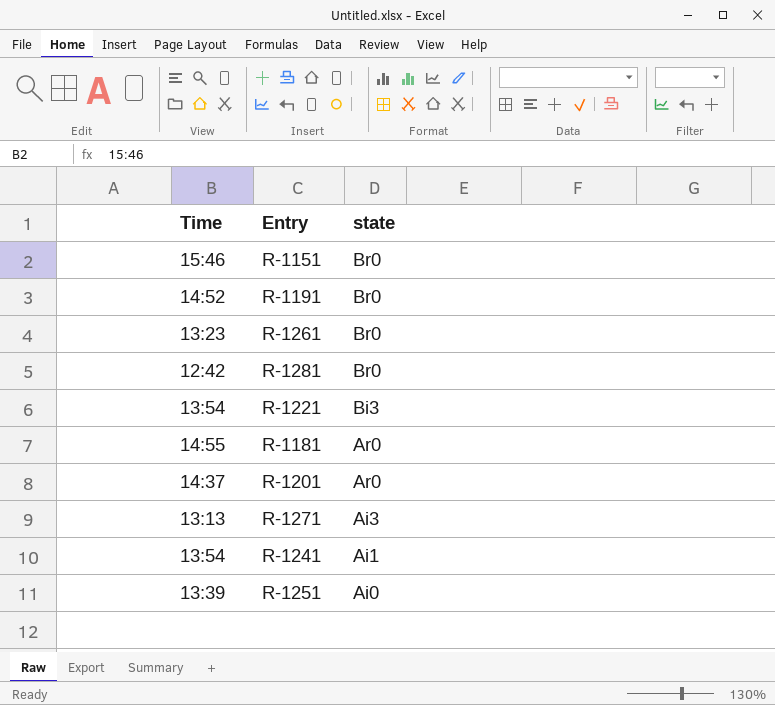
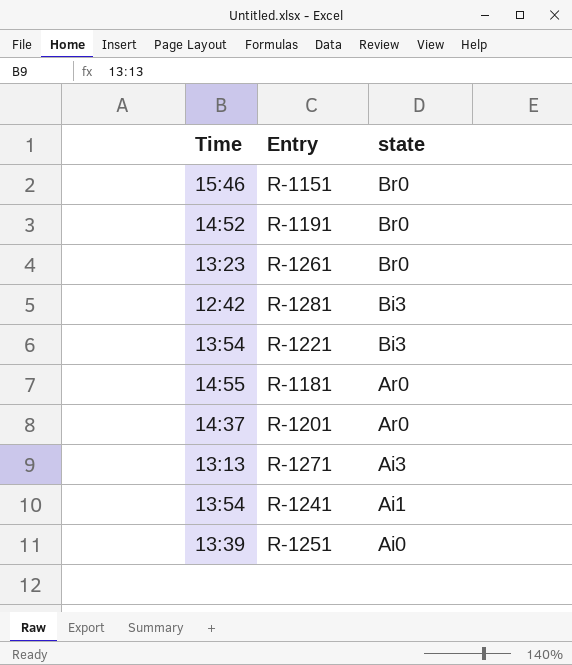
R-1281 | state: Br0 -> Bi3

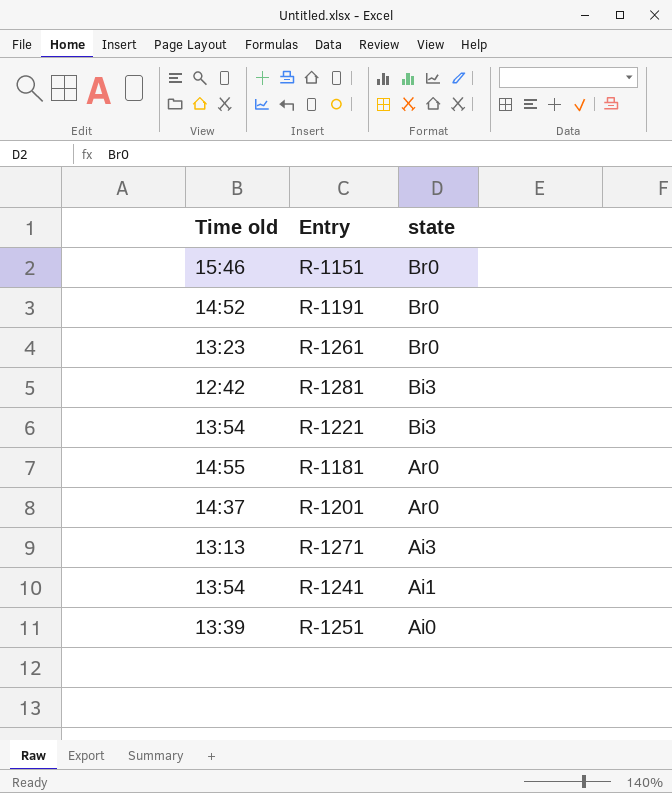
column name: Time -> Time old

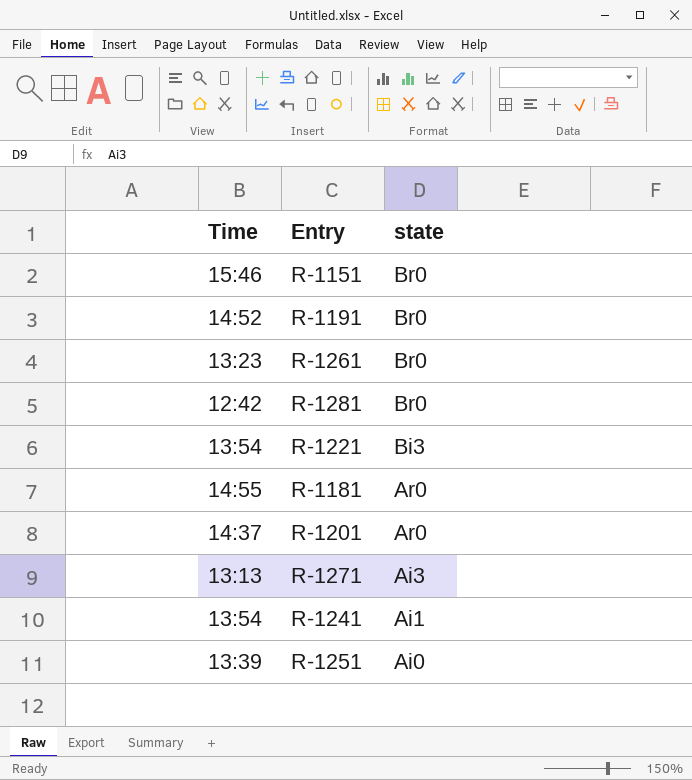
column name: Time old -> Time
R-1281 | state: Bi3 -> Br0

